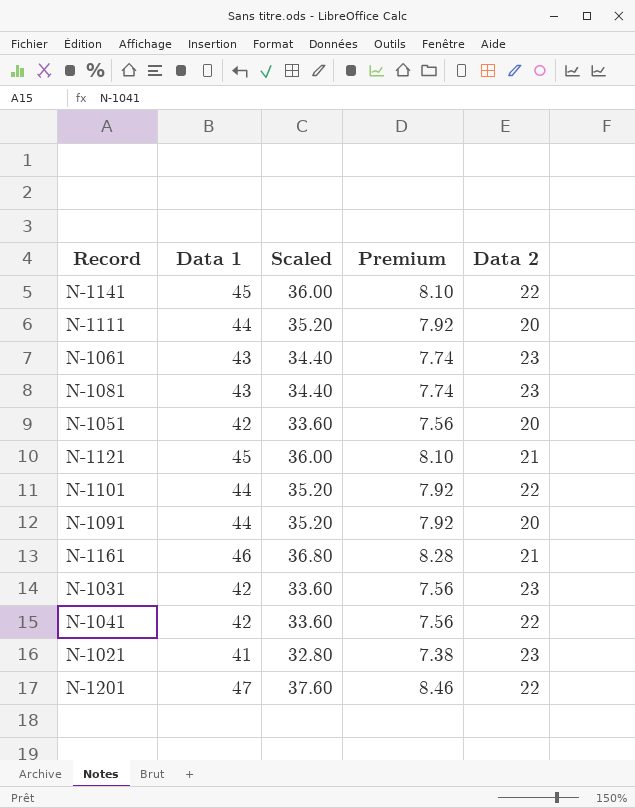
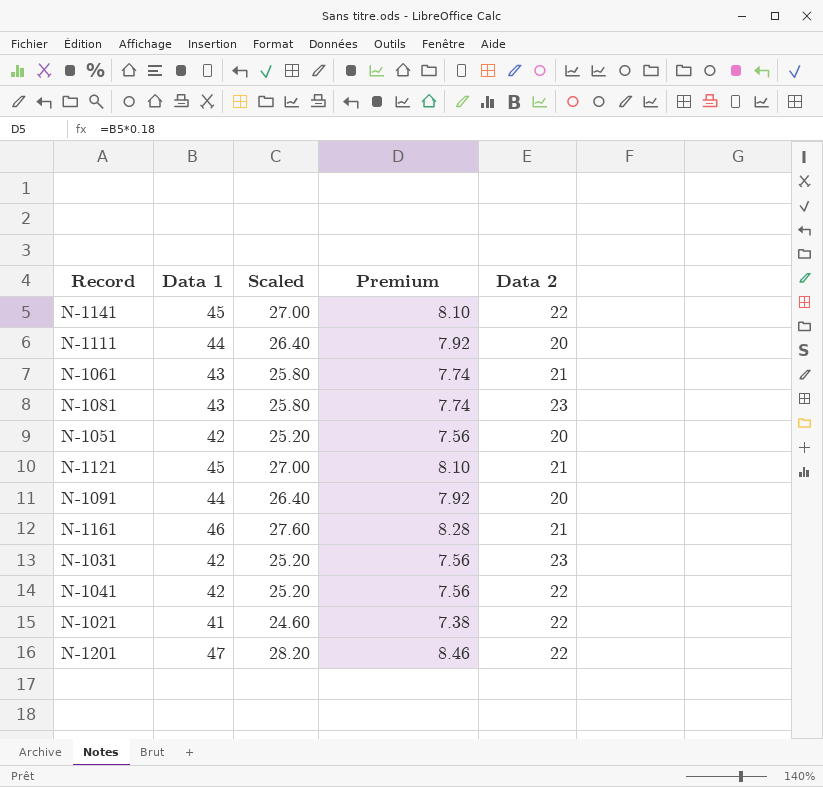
column Scaled | formula: [Data 1] * 0.8 -> [Data 1] * 0.6
row N-1101: 44 | 35.20 | 7.92 | 22 -> none
N-1061 | Data 2: 23 -> 21
N-1021 | Data 2: 23 -> 22

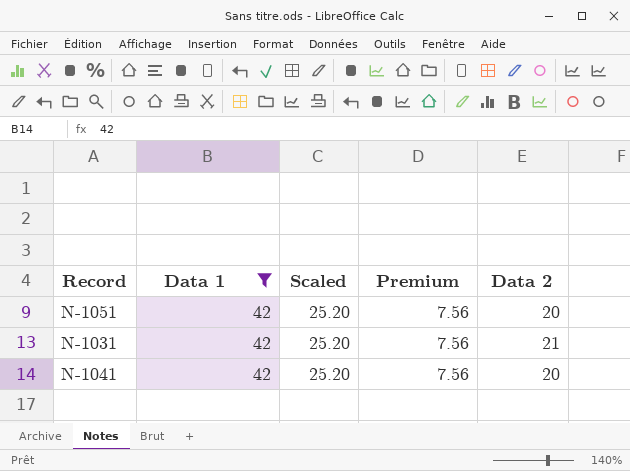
filter: none -> Data 1 = 42
N-1031 | Data 2: 23 -> 21
N-1041 | Data 2: 22 -> 20

